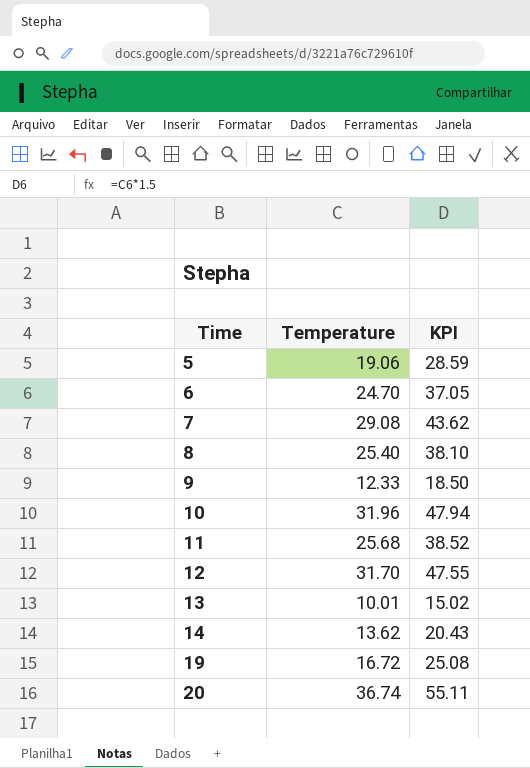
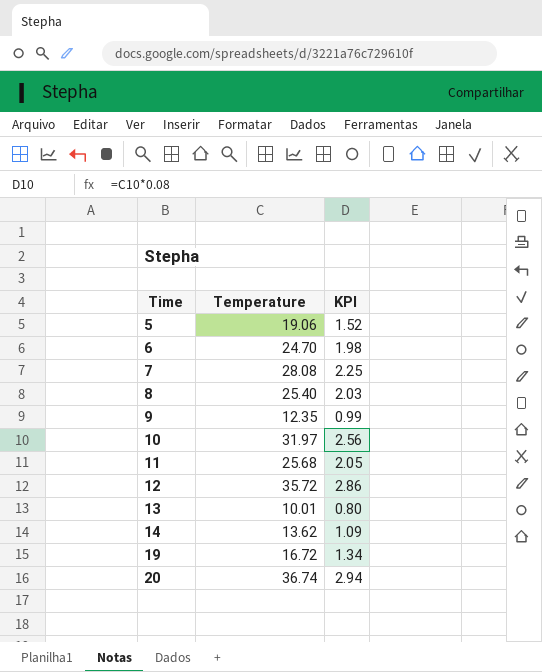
column KPI | formula: [Temperature] * 1.5 -> [Temperature] * 0.08
7 | Temperature: 29.08 -> 28.08
9 | Temperature: 12.33 -> 12.35
10 | Temperature: 31.96 -> 31.97
12 | Temperature: 31.70 -> 35.72

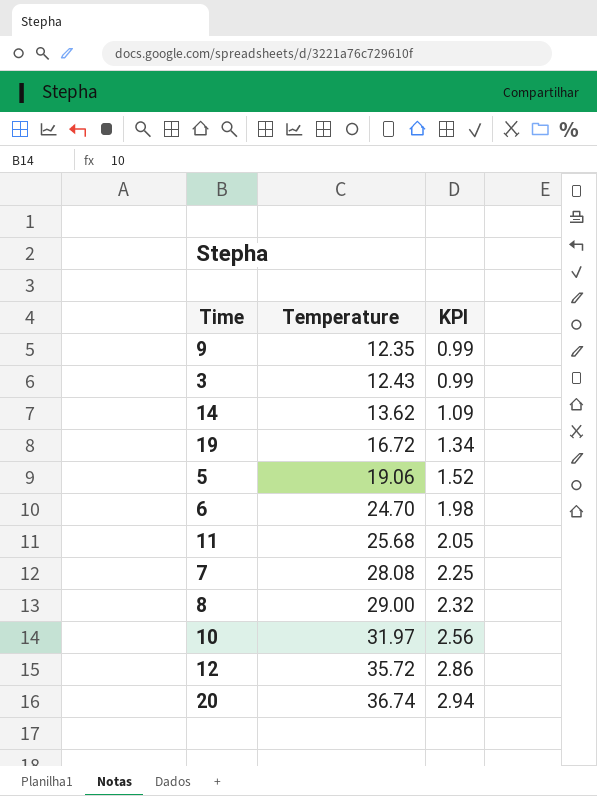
row order: Time ascending -> Temperature ascending
row 13: 10.01 | 0.80 -> none
row 3: none -> 12.43 | 0.99
8 | Temperature: 25.40 -> 29.00
8 | KPI: 2.03 -> 2.32

